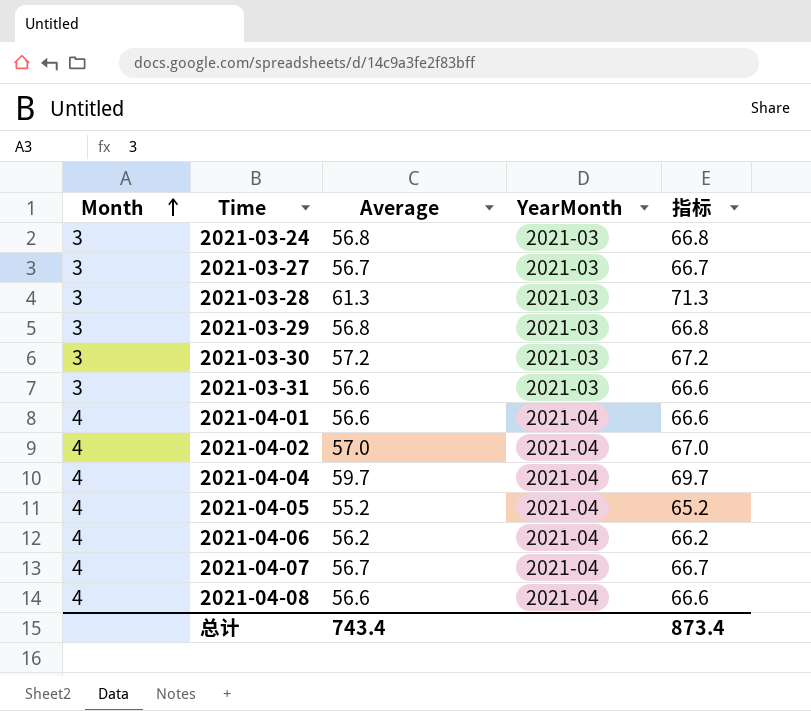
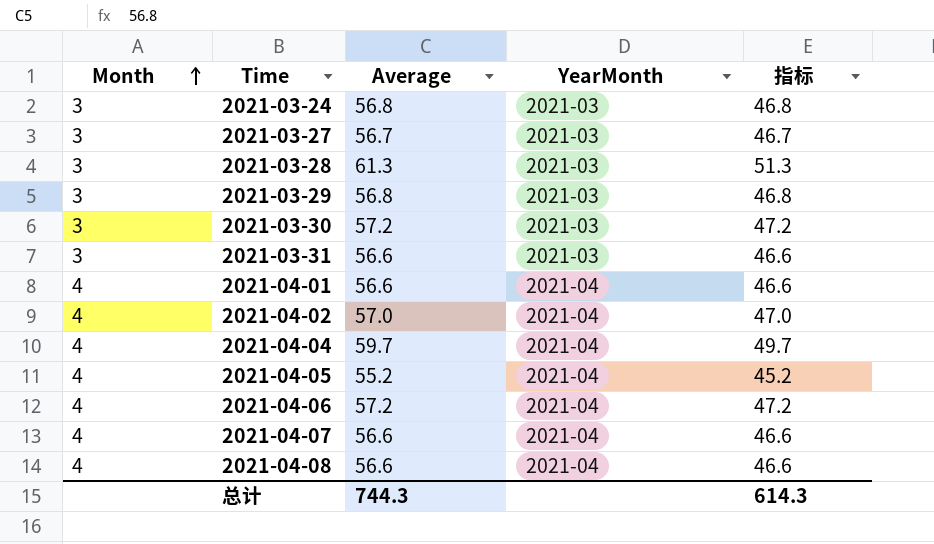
column 指标 | formula: [Average] + 10 -> [Average] - 10
2021-04-06 | Average: 56.2 -> 57.2
2021-04-07 | Average: 56.7 -> 56.6
总计 | Average: 743.4 -> 744.3
总计 | 指标: 873.4 -> 614.3

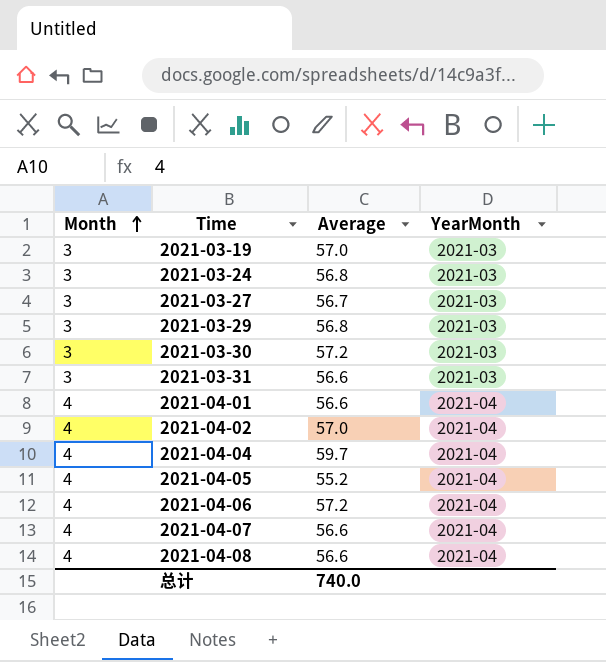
column 指标 | formula: [Average] - 10 -> none
row 2021-03-28: 3 | 61.3 | 2021-03 | 51.3 -> none
row 2021-03-19: none -> 3 | 57.0 | 2021-03
总计 | Average: 744.3 -> 740.0

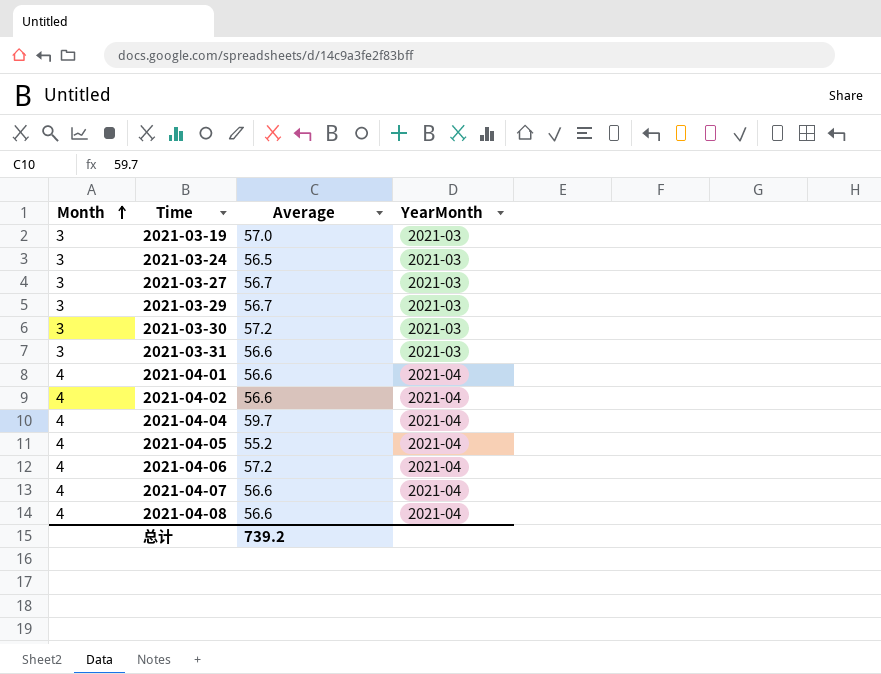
2021-03-24 | Average: 56.8 -> 56.5
2021-03-29 | Average: 56.8 -> 56.7
2021-04-02 | Average: 57.0 -> 56.6
总计 | Average: 740.0 -> 739.2

